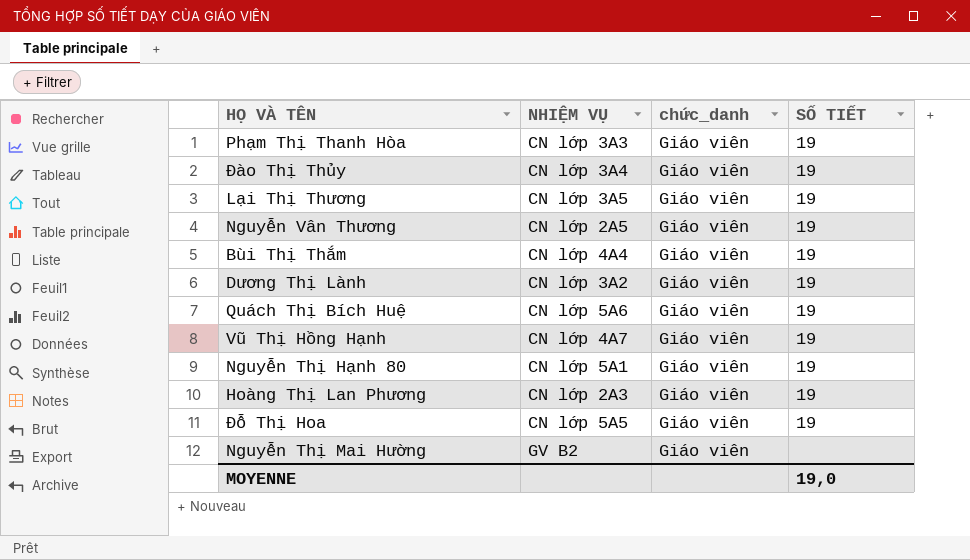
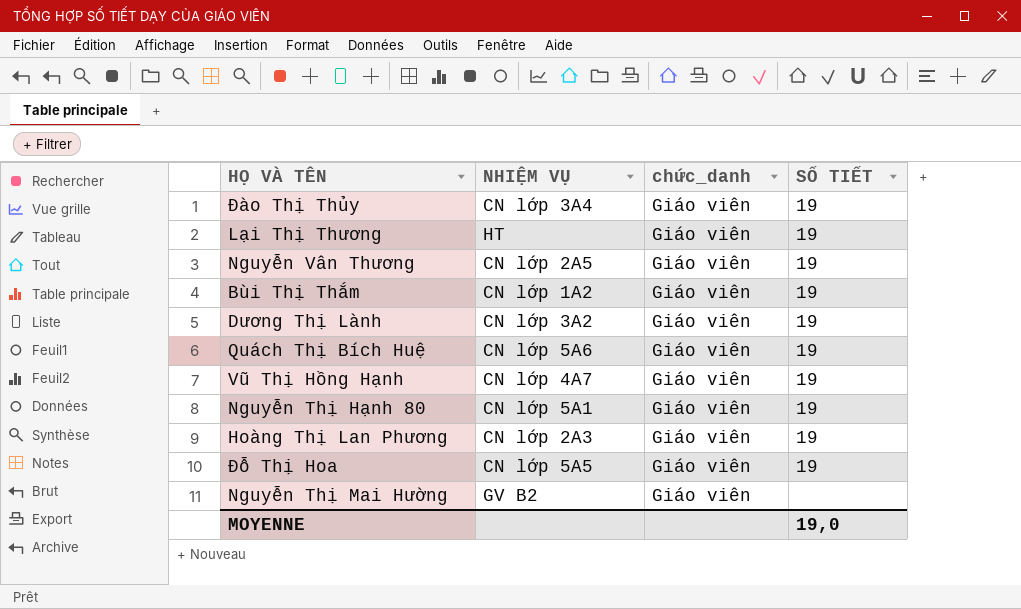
row Phạm Thị Thanh Hòa: CN lớp 3A3 | Giáo viên | 19 -> none
Lại Thị Thương | NHIỆM VỤ: CN lớp 3A5 -> HT
Bùi Thị Thắm | NHIỆM VỤ: CN lớp 4A4 -> CN lớp 1A2

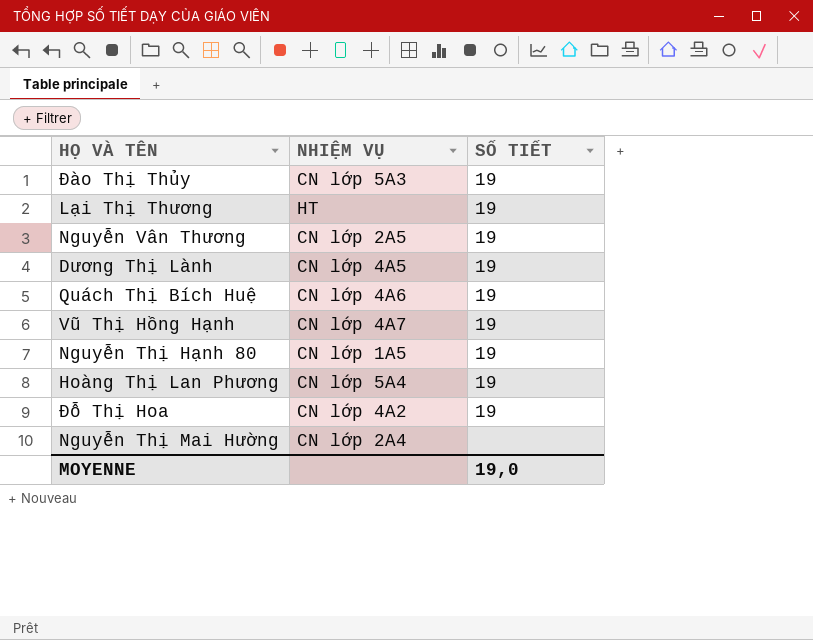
column chức_danh | position: 3 -> none
row Bùi Thị Thắm: CN lớp 1A2 | Giáo viên | 19 -> none
Đào Thị Thủy | NHIỆM VỤ: CN lớp 3A4 -> CN lớp 5A3
Dương Thị Lành | NHIỆM VỤ: CN lớp 3A2 -> CN lớp 4A5
Quách Thị Bích Huệ | NHIỆM VỤ: CN lớp 5A6 -> CN lớp 4A6
Nguyễn Thị Hạnh 80 | NHIỆM VỤ: CN lớp 5A1 -> CN lớp 1A5
Hoàng Thị Lan Phương | NHIỆM VỤ: CN lớp 2A3 -> CN lớp 5A4
Đỗ Thị Hoa | NHIỆM VỤ: CN lớp 5A5 -> CN lớp 4A2
Nguyễn Thị Mai Hường | NHIỆM VỤ: GV B2 -> CN lớp 2A4

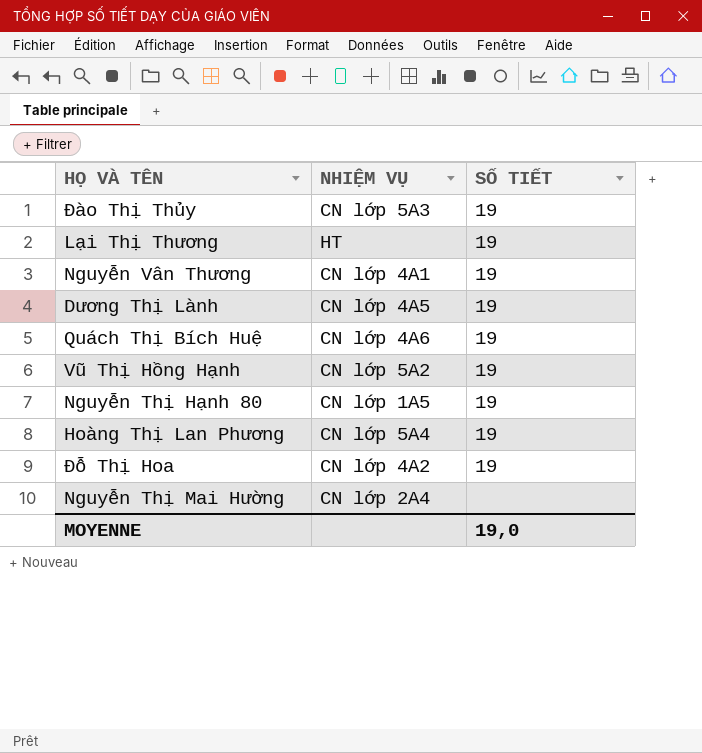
Nguyễn Vân Thương | NHIỆM VỤ: CN lớp 2A5 -> CN lớp 4A1
Vũ Thị Hồng Hạnh | NHIỆM VỤ: CN lớp 4A7 -> CN lớp 5A2

